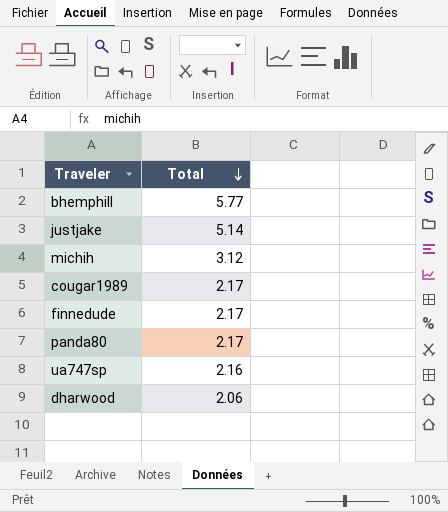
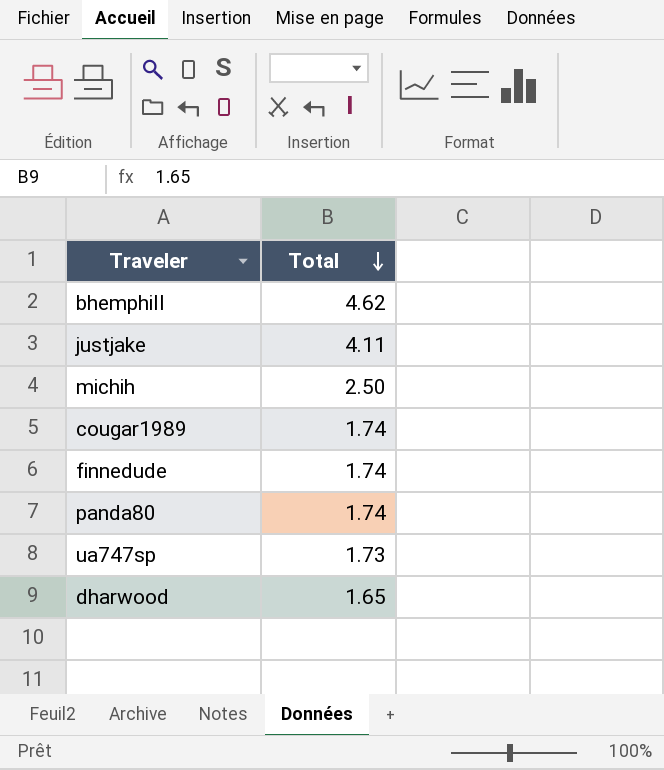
bhemphill | Total: 5.77 -> 4.62
justjake | Total: 5.14 -> 4.11
michih | Total: 3.12 -> 2.50
cougar1989 | Total: 2.17 -> 1.74
finnedude | Total: 2.17 -> 1.74
panda80 | Total: 2.17 -> 1.74
ua747sp | Total: 2.16 -> 1.73
dharwood | Total: 2.06 -> 1.65

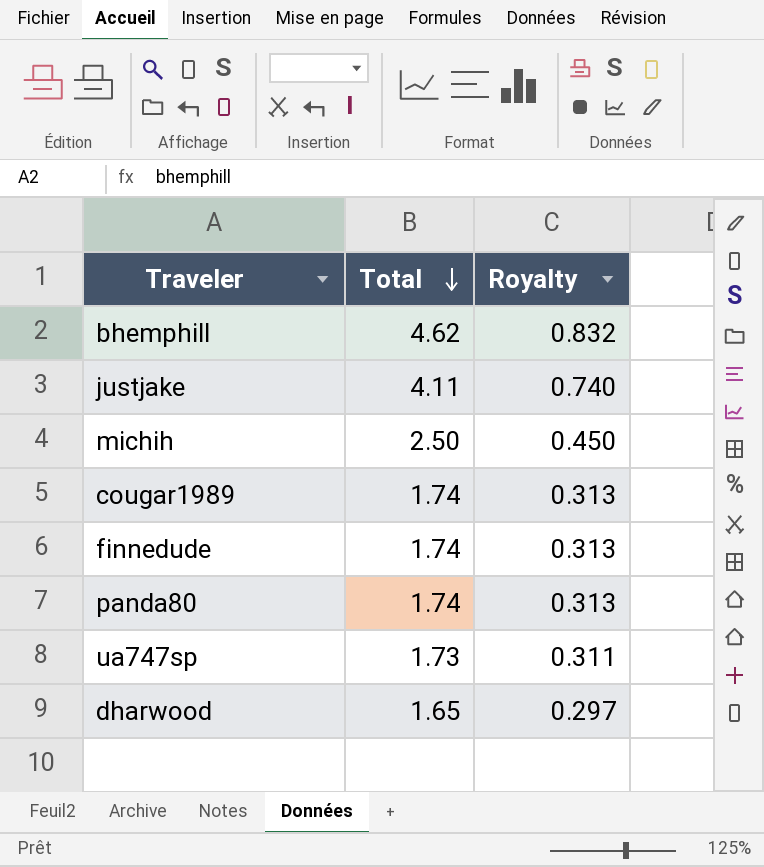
column Royalty | formula: none -> [Total] * 0.18

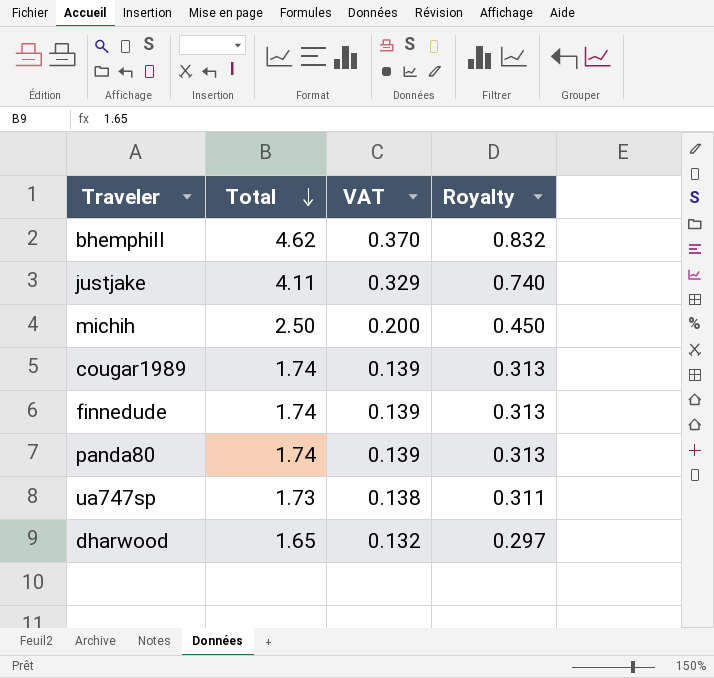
column VAT | formula: none -> [Total] * 0.08

